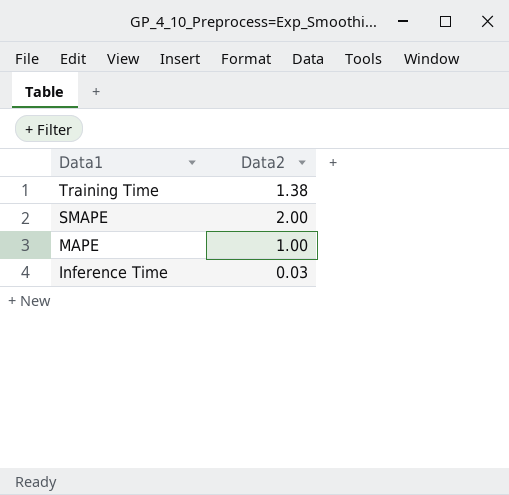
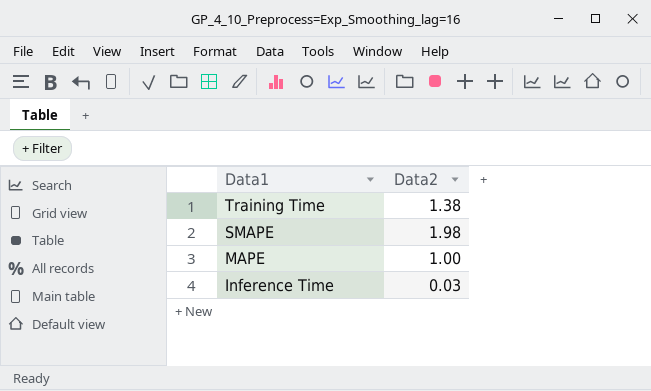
SMAPE | Data2: 2.00 -> 1.98

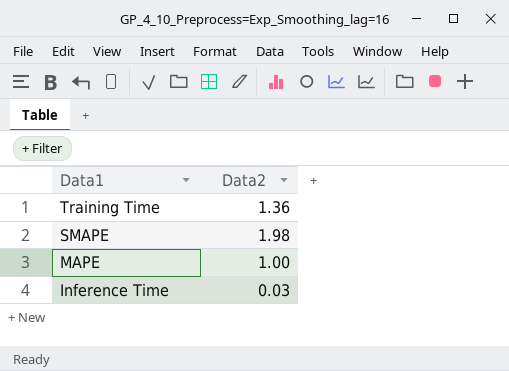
Training Time | Data2: 1.38 -> 1.36

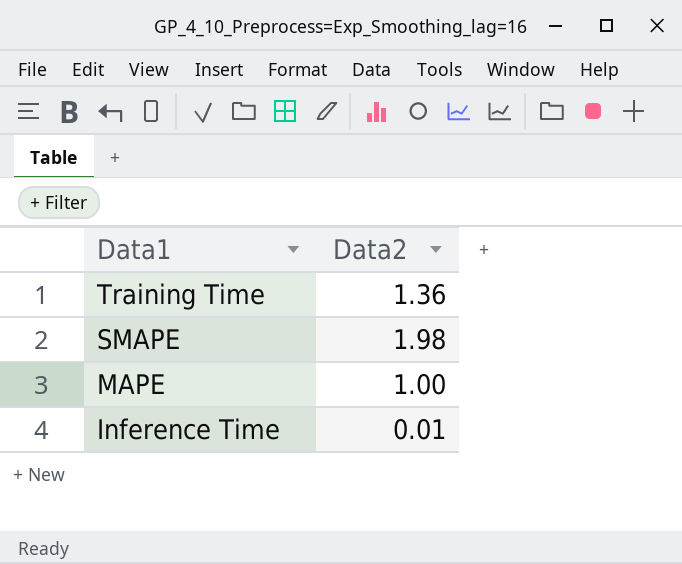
Inference Time | Data2: 0.03 -> 0.01

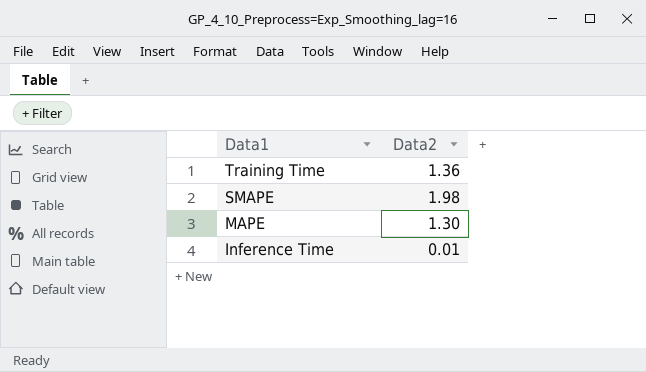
MAPE | Data2: 1.00 -> 1.30

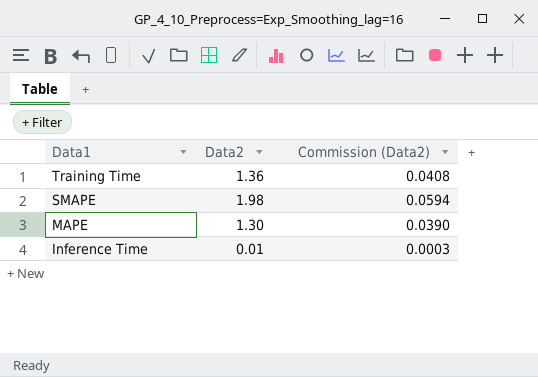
column Commission (Data2) | formula: none -> [Data2] * 0.03

